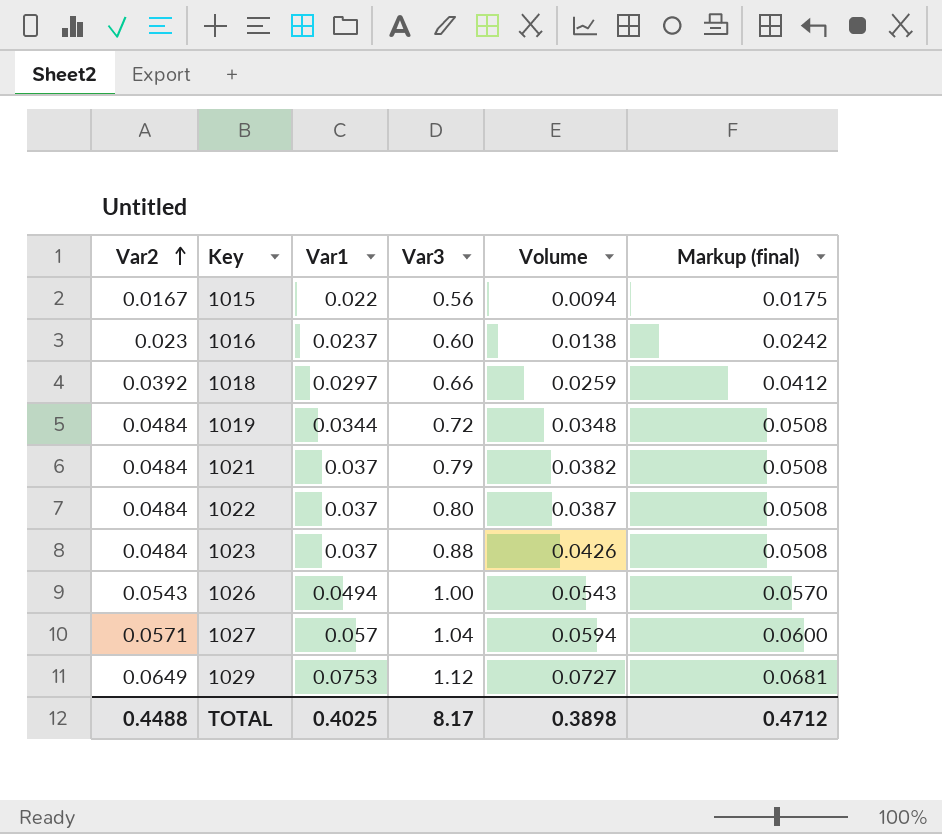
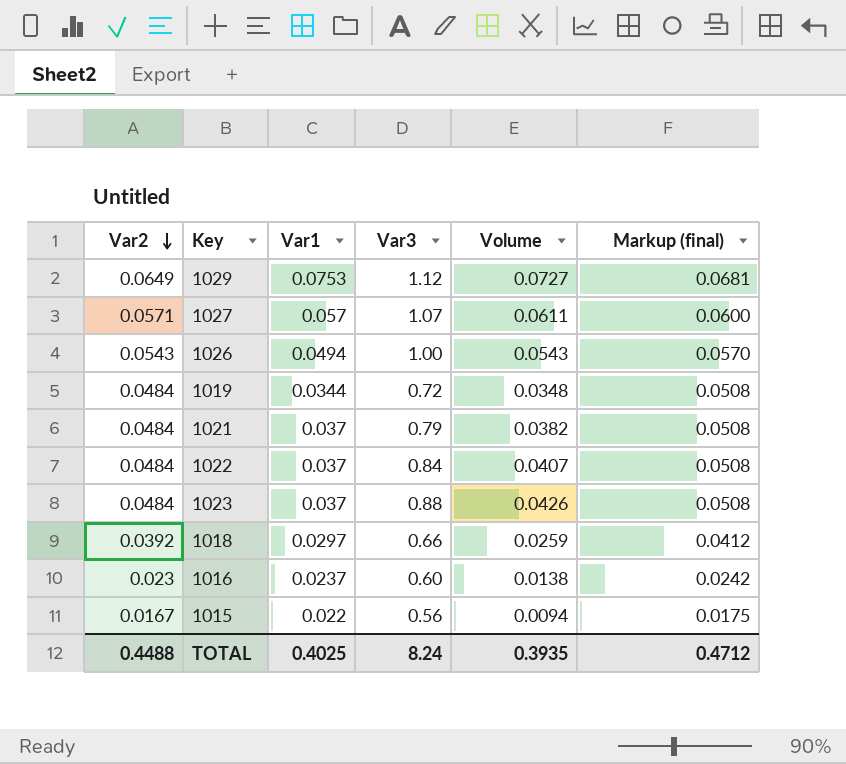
row order: Var2 ascending -> Var2 descending
1027 | Var3: 1.04 -> 1.07
1027 | Volume: 0.0594 -> 0.0611
1022 | Var3: 0.80 -> 0.84
1022 | Volume: 0.0387 -> 0.0407
TOTAL | Var3: 8.17 -> 8.24
TOTAL | Volume: 0.3898 -> 0.3935

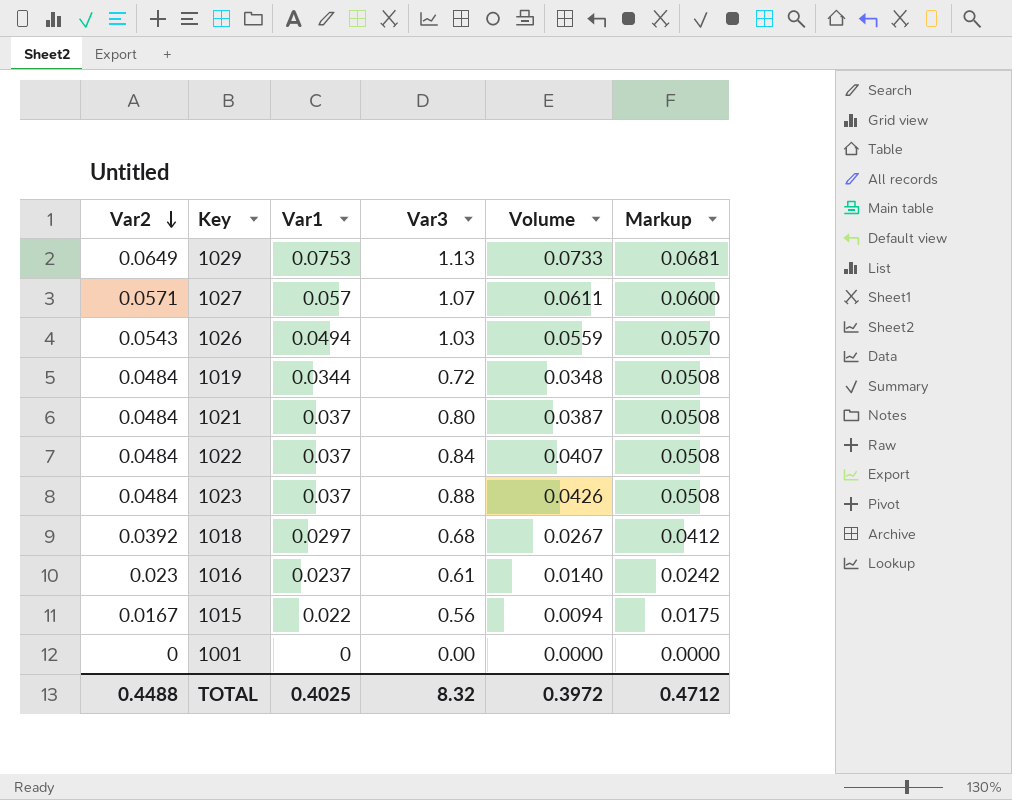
column name: Markup (final) -> Markup
1029 | Var3: 1.12 -> 1.13
1029 | Volume: 0.0727 -> 0.0733
1026 | Var3: 1.00 -> 1.03
1026 | Volume: 0.0543 -> 0.0559
1021 | Var3: 0.79 -> 0.80
1021 | Volume: 0.0382 -> 0.0387
1018 | Var3: 0.66 -> 0.68
1018 | Volume: 0.0259 -> 0.0267
1016 | Var3: 0.60 -> 0.61
1016 | Volume: 0.0138 -> 0.0140
row 1001: none -> 0 | 0 | 0.00 | 0.0000 | 0.0000
TOTAL | Var3: 8.24 -> 8.32
TOTAL | Volume: 0.3935 -> 0.3972

